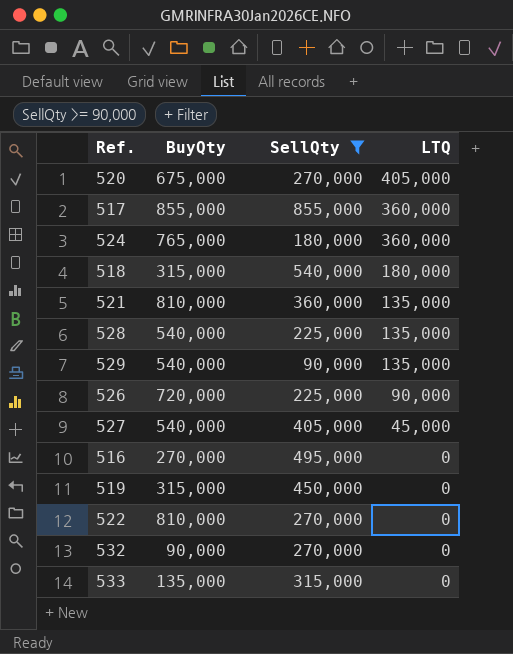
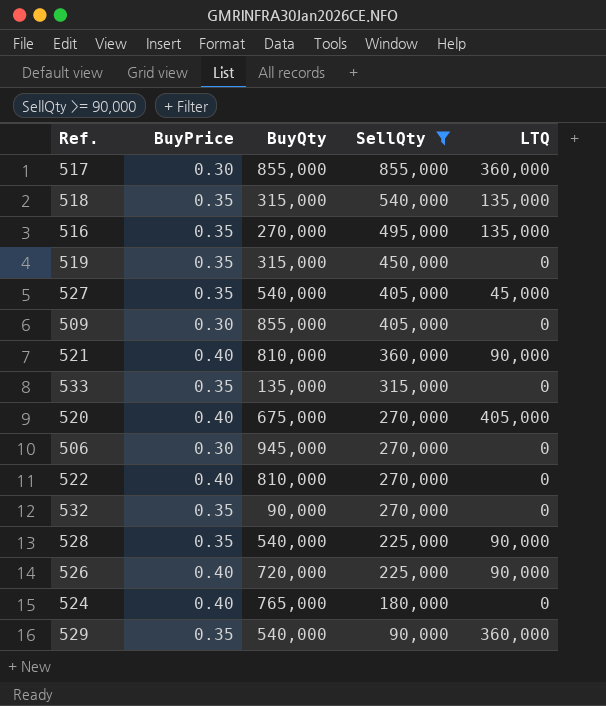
row order: LTQ descending -> SellQty descending
column BuyPrice | position: none -> 2
518 | LTQ: 180,000 -> 135,000
516 | LTQ: 0 -> 135,000
row 509: none -> 0.30 | 855,000 | 405,000 | 0
521 | LTQ: 135,000 -> 90,000
row 506: none -> 0.30 | 945,000 | 270,000 | 0
528 | LTQ: 135,000 -> 90,000
524 | LTQ: 360,000 -> 0
529 | LTQ: 135,000 -> 360,000

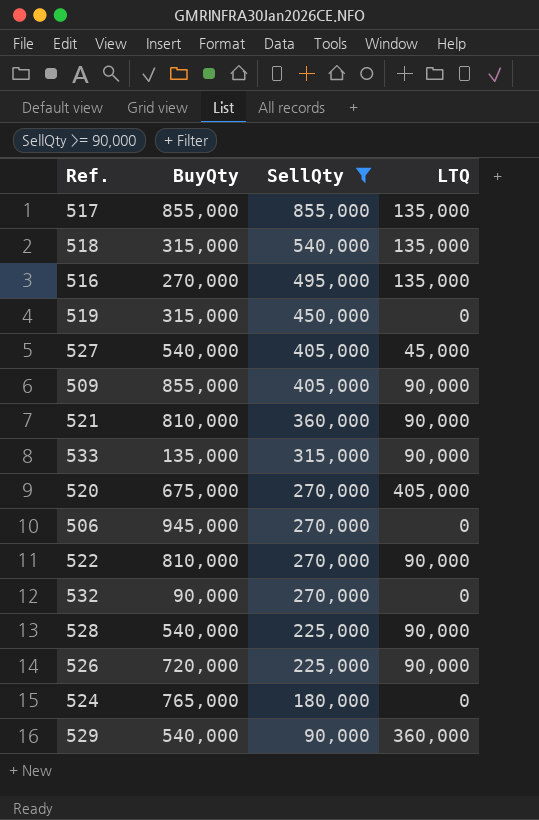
column BuyPrice | position: 2 -> none
517 | LTQ: 360,000 -> 135,000
509 | LTQ: 0 -> 90,000
533 | LTQ: 0 -> 90,000
522 | LTQ: 0 -> 90,000

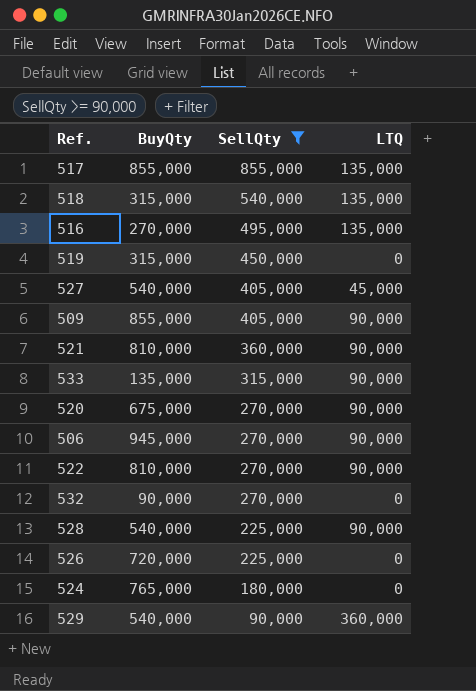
520 | LTQ: 405,000 -> 90,000
506 | LTQ: 0 -> 90,000
526 | LTQ: 90,000 -> 0

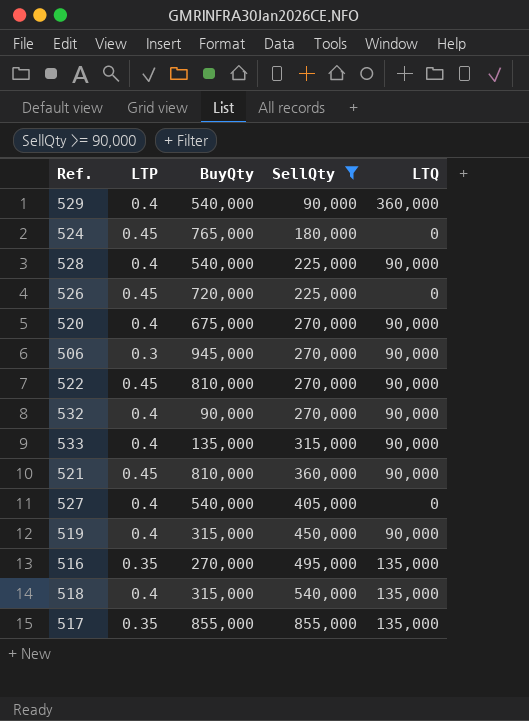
row order: SellQty descending -> SellQty ascending
column LTP | position: none -> 2
row 509: 855,000 | 405,000 | 90,000 -> none
532 | LTQ: 0 -> 90,000
527 | LTQ: 45,000 -> 0
519 | LTQ: 0 -> 90,000

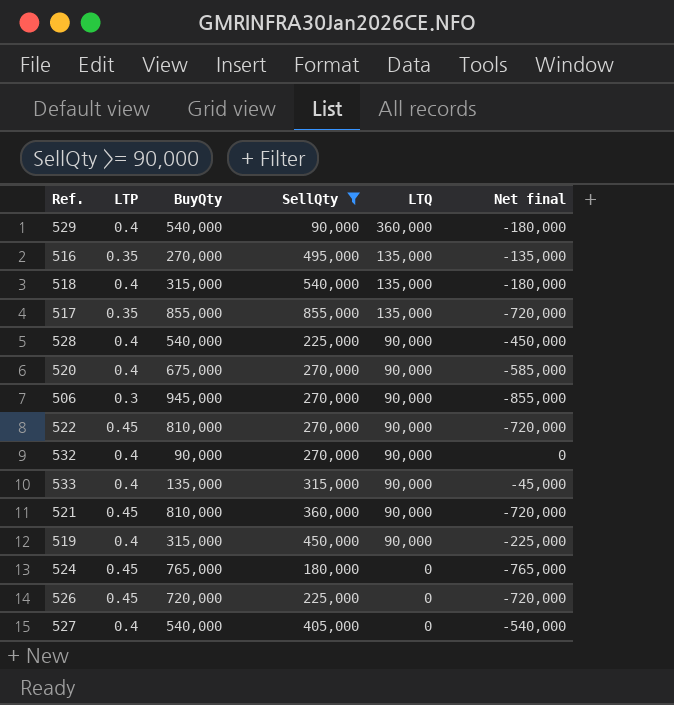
row order: SellQty ascending -> LTQ descending
column Net final | formula: none -> [LTQ] - [BuyQty]

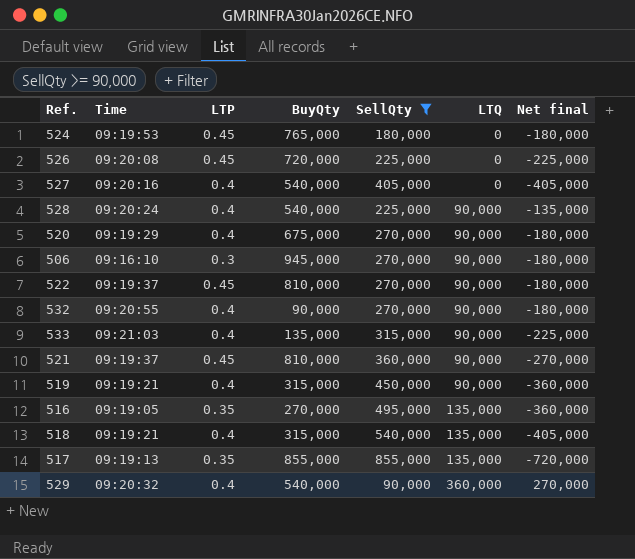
row order: LTQ descending -> LTQ ascending
column Time | position: none -> 2
column Net final | formula: [LTQ] - [BuyQty] -> [LTQ] - [SellQty]

